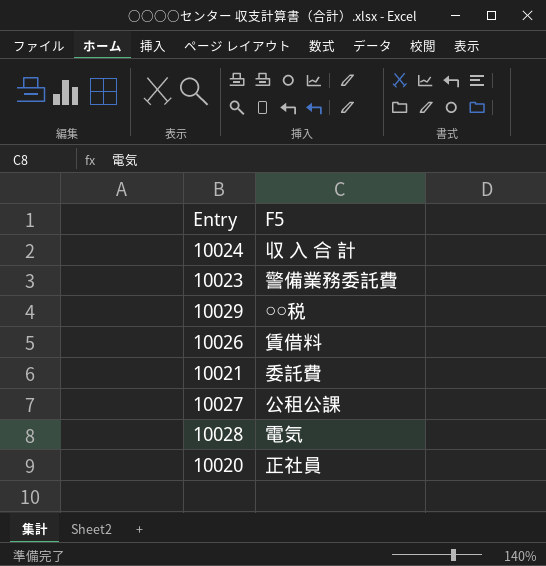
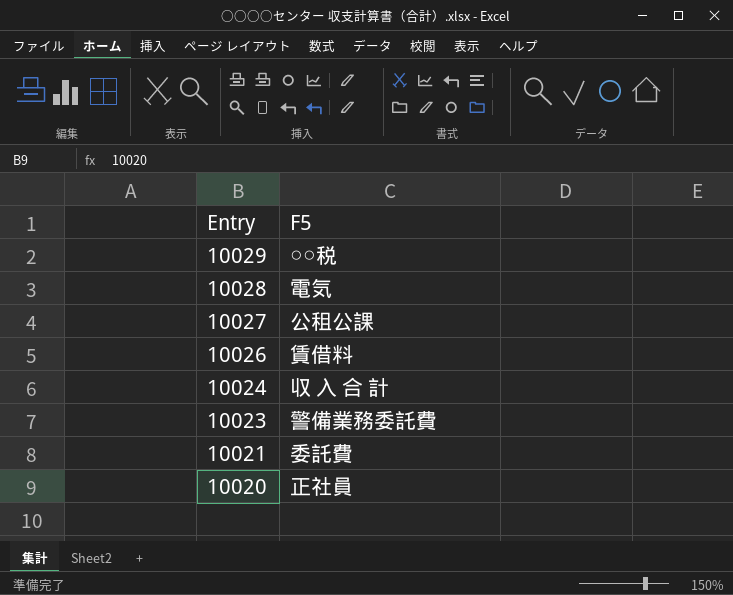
row order: none -> Entry descending

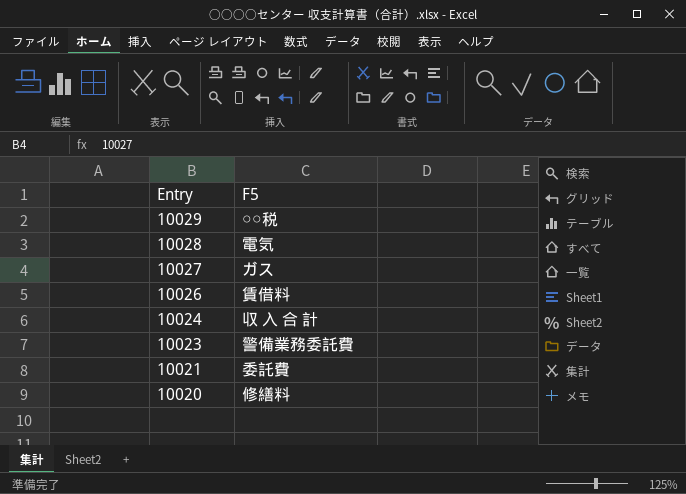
10027 | F5: 公租公課 -> ガス
10020 | F5: 正社員 -> 修繕料

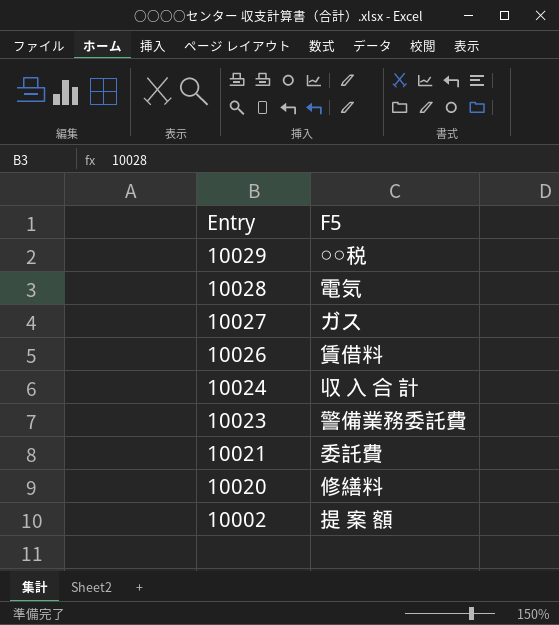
row 10002: none -> 提 案 額

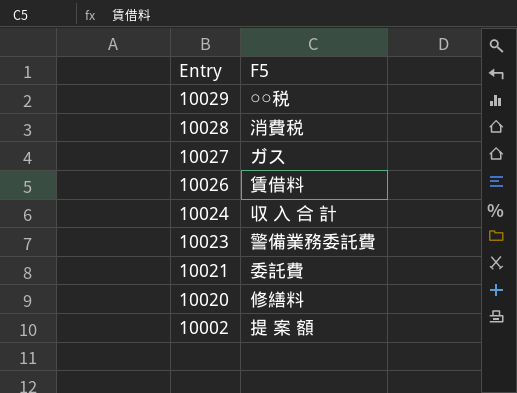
10028 | F5: 電気 -> 消費税

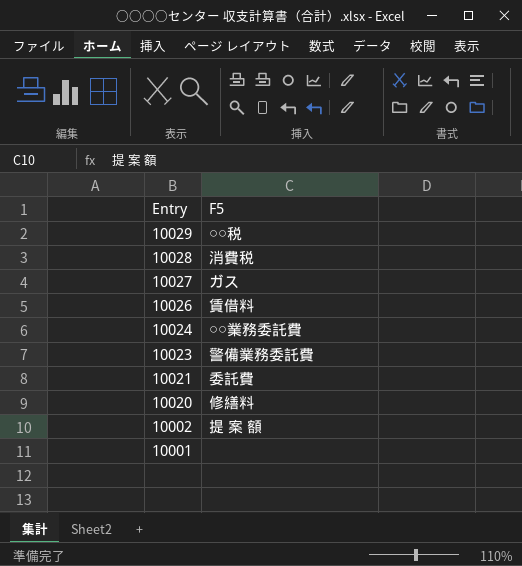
10024 | F5: 収 入 合 計 -> ○○業務委託費
row 10001: none -> none

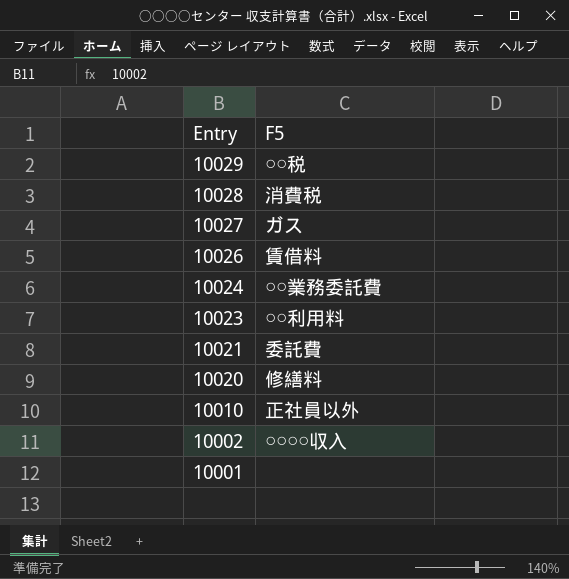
10023 | F5: 警備業務委託費 -> ○○利用料
row 10010: none -> 正社員以外
10002 | F5: 提 案 額 -> ○○○○収入

